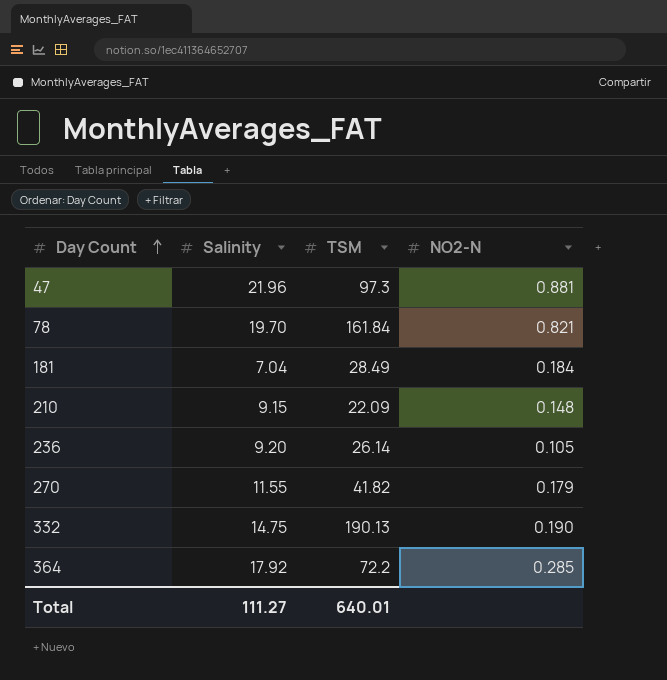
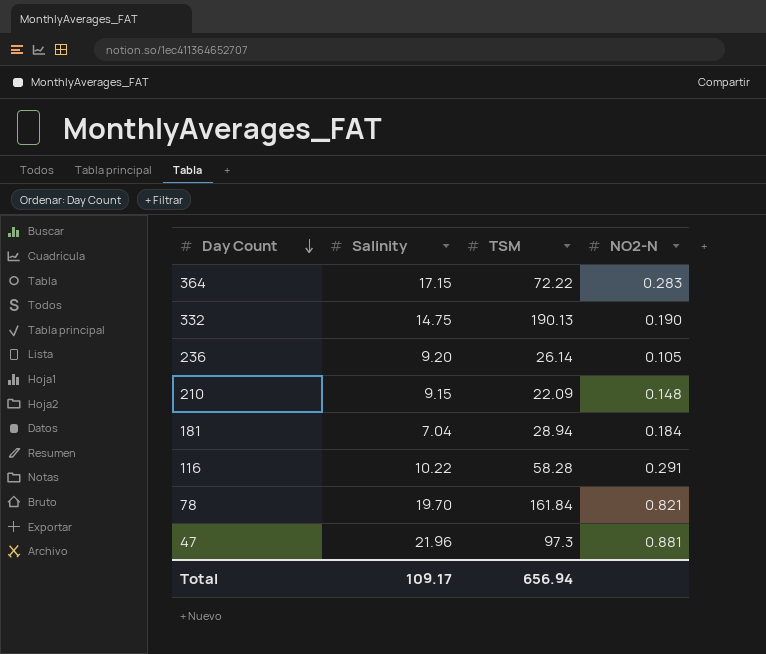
row order: Day Count ascending -> Day Count descending
row 270: 11.55 | 41.82 | 0.179 -> none
364 | Salinity: 17.92 -> 17.15
364 | TSM: 72.2 -> 72.22
364 | NO2-N: 0.285 -> 0.283
181 | TSM: 28.49 -> 28.94
row 116: none -> 10.22 | 58.28 | 0.291
Total | Salinity: 111.27 -> 109.17
Total | TSM: 640.01 -> 656.94

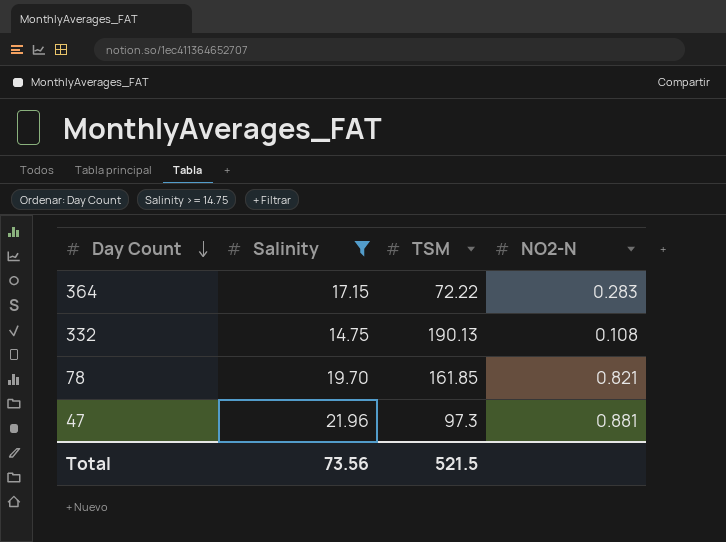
filter: none -> Salinity >= 14.75
332 | NO2-N: 0.190 -> 0.108
78 | TSM: 161.84 -> 161.85
Total | Salinity: 109.17 -> 73.56
Total | TSM: 656.94 -> 521.5

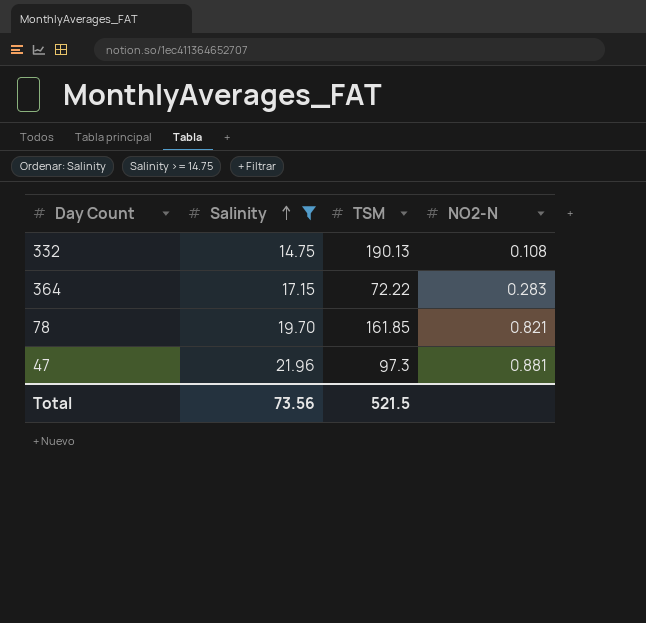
row order: Day Count descending -> Salinity ascending

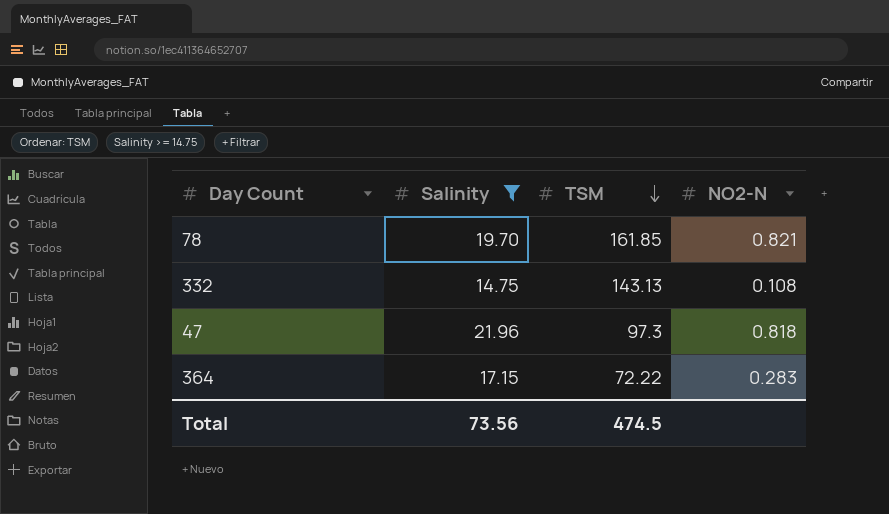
row order: Salinity ascending -> TSM descending
332 | TSM: 190.13 -> 143.13
47 | NO2-N: 0.881 -> 0.818
Total | TSM: 521.5 -> 474.5

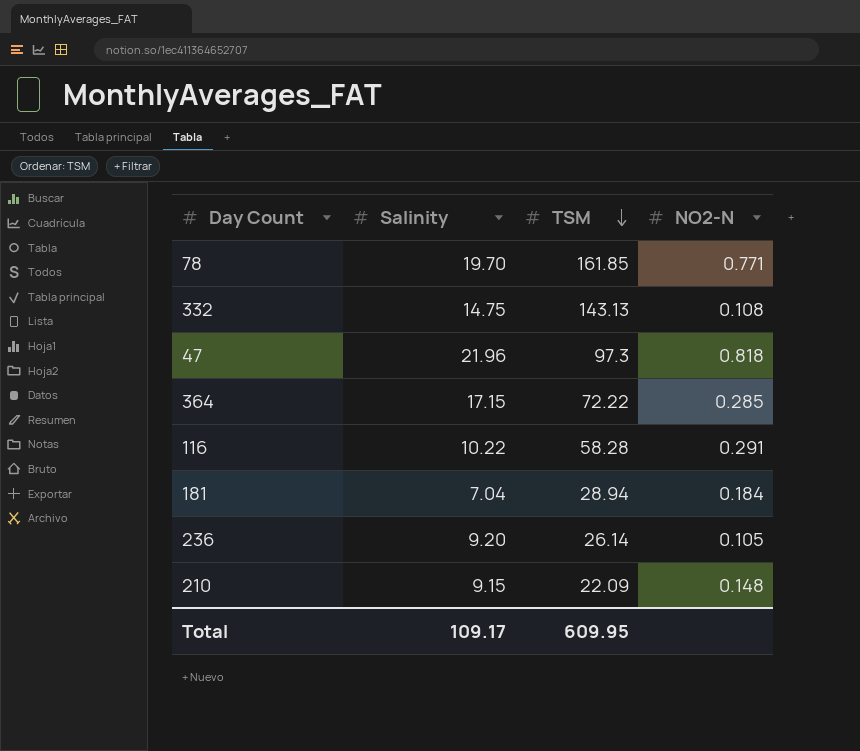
filter: Salinity >= 14.75 -> none
78 | NO2-N: 0.821 -> 0.771
364 | NO2-N: 0.283 -> 0.285
Total | Salinity: 73.56 -> 109.17
Total | TSM: 474.5 -> 609.95

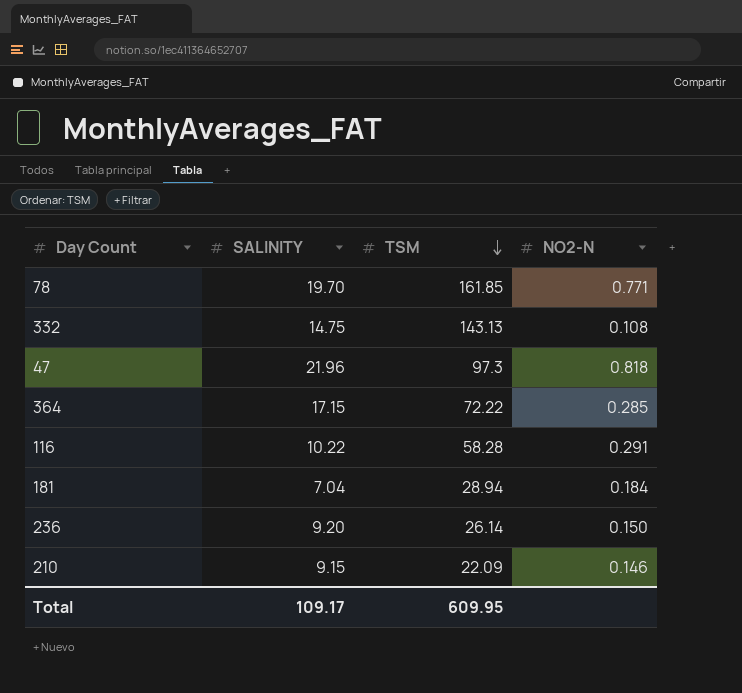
column name: Salinity -> SALINITY
236 | NO2-N: 0.105 -> 0.150
210 | NO2-N: 0.148 -> 0.146

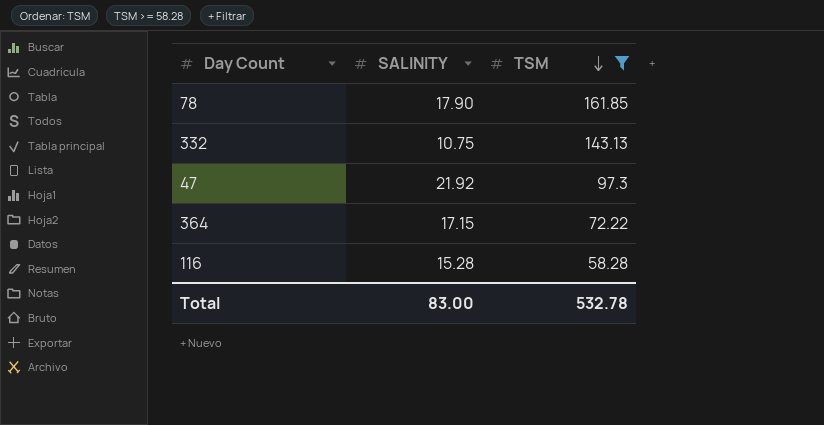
filter: none -> TSM >= 58.28
column NO2-N | position: 4 -> none
78 | SALINITY: 19.70 -> 17.90
332 | SALINITY: 14.75 -> 10.75
47 | SALINITY: 21.96 -> 21.92
116 | SALINITY: 10.22 -> 15.28
Total | SALINITY: 109.17 -> 83.00
Total | TSM: 609.95 -> 532.78

